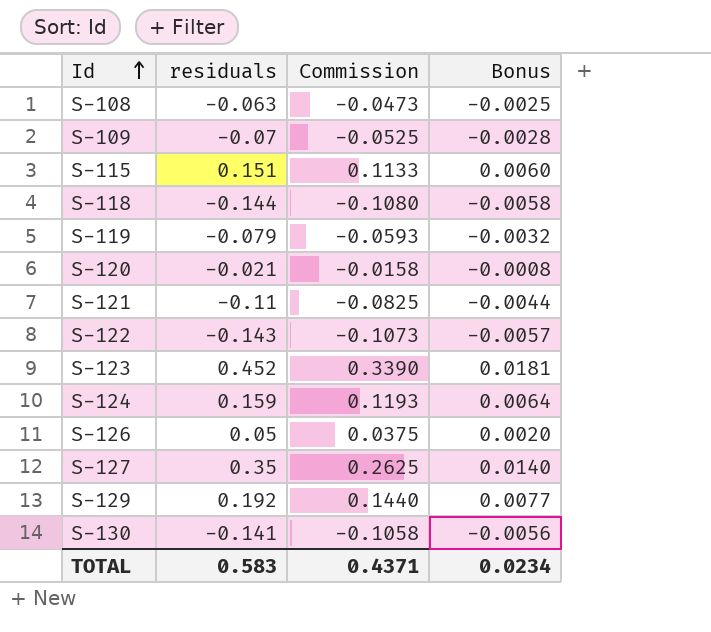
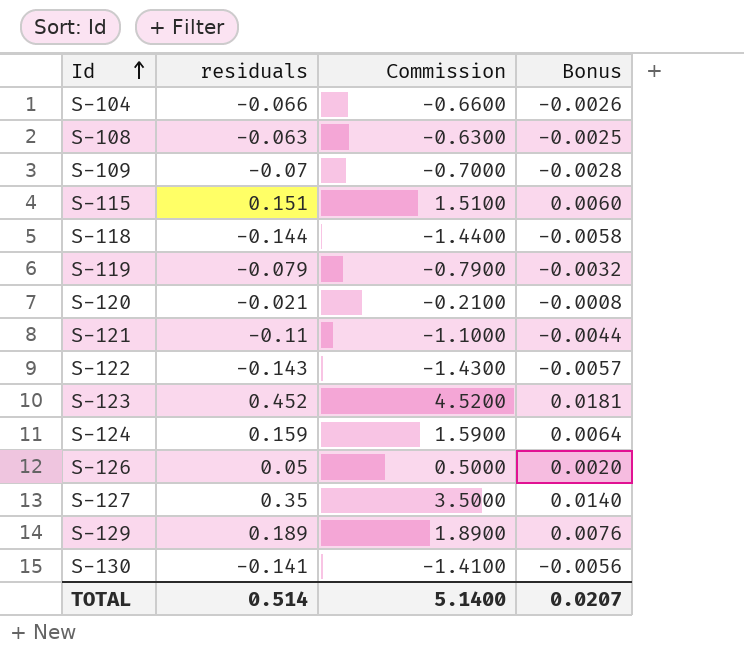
column Commission | formula: [residuals] * 0.75 -> [residuals] * 10
row S-104: none -> -0.066 | -0.6600 | -0.0026
S-129 | residuals: 0.192 -> 0.189
S-129 | Bonus: 0.0077 -> 0.0076
TOTAL | residuals: 0.583 -> 0.514
TOTAL | Commission: 0.4371 -> 5.1400
TOTAL | Bonus: 0.0234 -> 0.0207

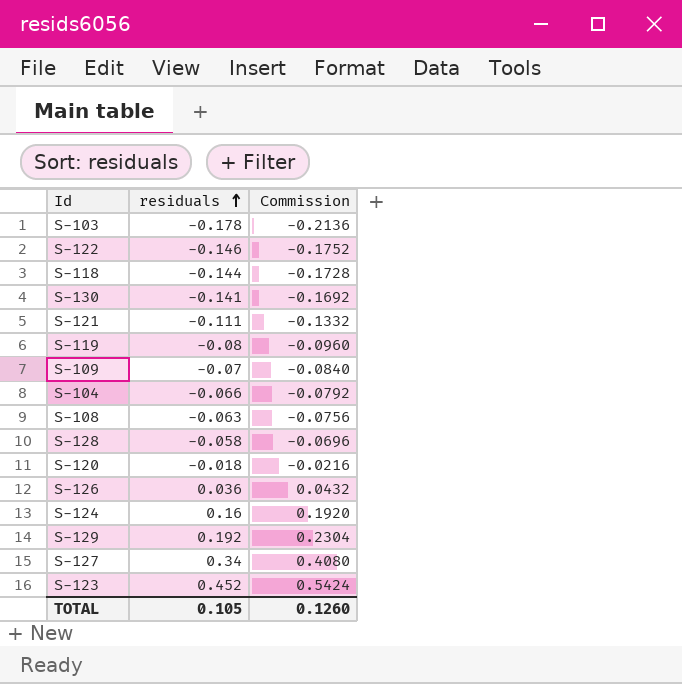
row order: Id ascending -> residuals ascending
column Bonus | formula: [residuals] * 0.04 -> none
column Commission | formula: [residuals] * 10 -> [residuals] * 1.2
row S-115: 0.151 | 1.5100 | 0.0060 -> none
row S-103: none -> -0.178 | -0.2136
S-122 | residuals: -0.143 -> -0.146
S-121 | residuals: -0.11 -> -0.111
S-119 | residuals: -0.079 -> -0.08
row S-128: none -> -0.058 | -0.0696
S-120 | residuals: -0.021 -> -0.018
S-126 | residuals: 0.05 -> 0.036
S-124 | residuals: 0.159 -> 0.16
S-129 | residuals: 0.189 -> 0.192
S-127 | residuals: 0.35 -> 0.34
TOTAL | residuals: 0.514 -> 0.105
TOTAL | Commission: 5.1400 -> 0.1260

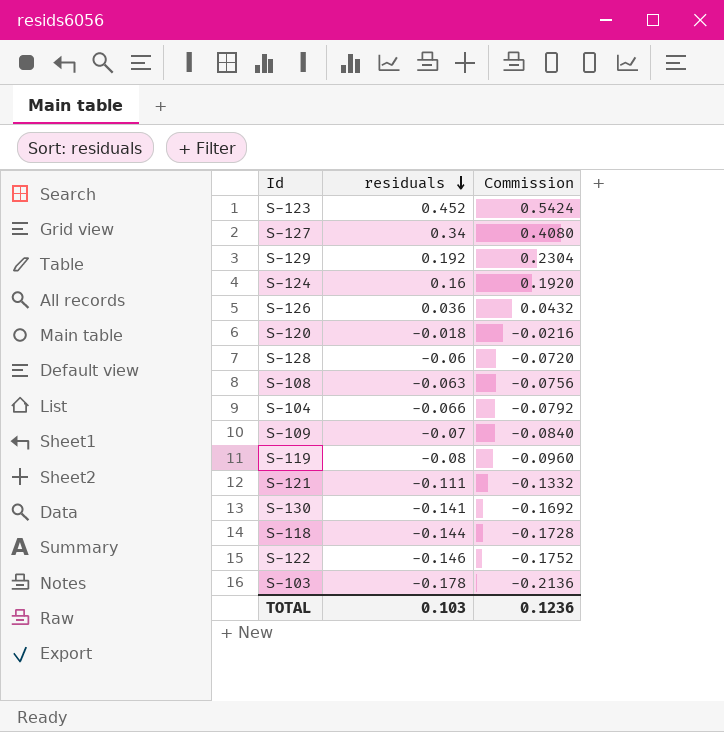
row order: residuals ascending -> residuals descending
S-128 | residuals: -0.058 -> -0.06
S-128 | Commission: -0.0696 -> -0.0720
TOTAL | residuals: 0.105 -> 0.103
TOTAL | Commission: 0.1260 -> 0.1236

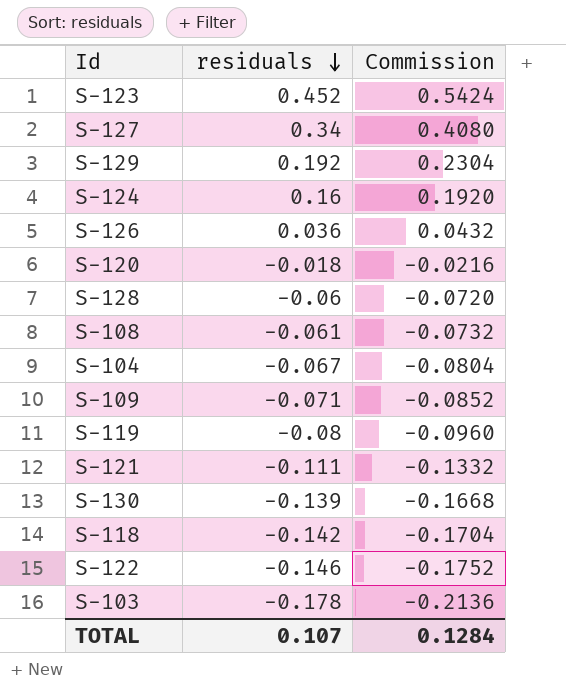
S-108 | residuals: -0.063 -> -0.061
S-108 | Commission: -0.0756 -> -0.0732
S-104 | residuals: -0.066 -> -0.067
S-104 | Commission: -0.0792 -> -0.0804
S-109 | residuals: -0.07 -> -0.071
S-109 | Commission: -0.0840 -> -0.0852
S-130 | residuals: -0.141 -> -0.139
S-130 | Commission: -0.1692 -> -0.1668
S-118 | residuals: -0.144 -> -0.142
S-118 | Commission: -0.1728 -> -0.1704
TOTAL | residuals: 0.103 -> 0.107
TOTAL | Commission: 0.1236 -> 0.1284

